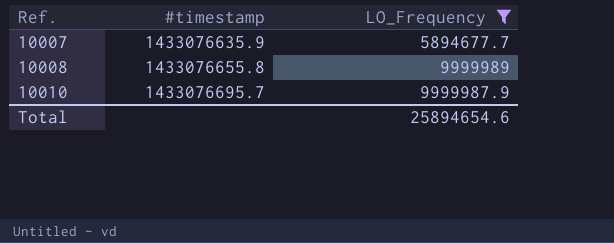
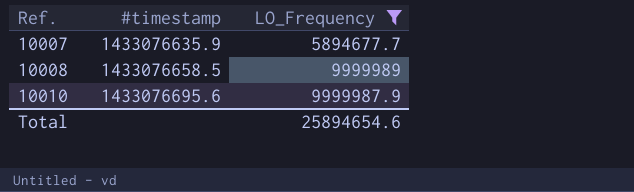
10008 | #timestamp: 1433076655.8 -> 1433076658.5
10010 | #timestamp: 1433076695.7 -> 1433076695.6

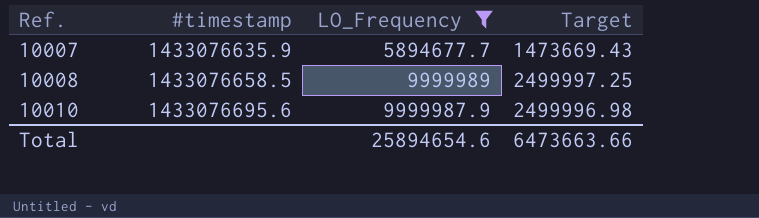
column Target | formula: none -> [LO_Frequency] * 0.25

